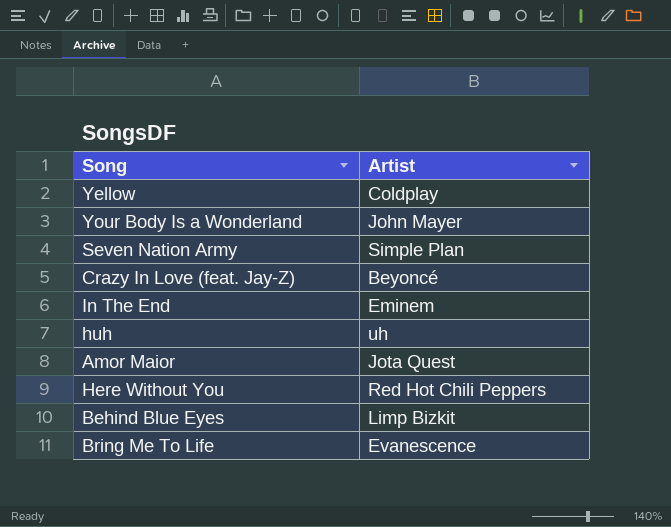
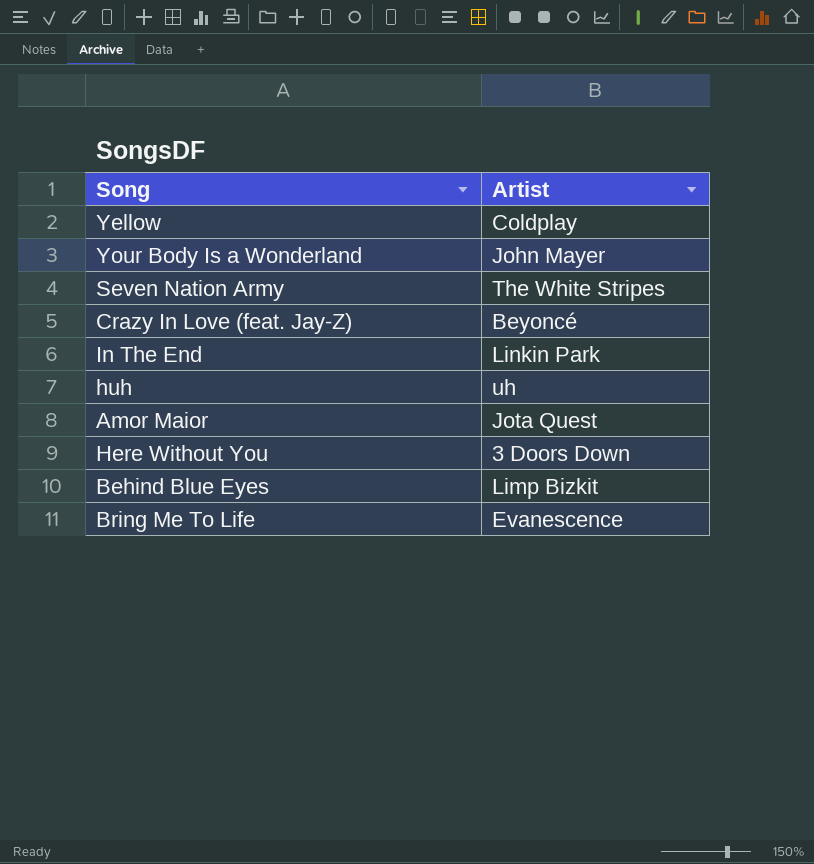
Seven Nation Army | Artist: Simple Plan -> The White Stripes
In The End | Artist: Eminem -> Linkin Park
Here Without You | Artist: Red Hot Chili Peppers -> 3 Doors Down

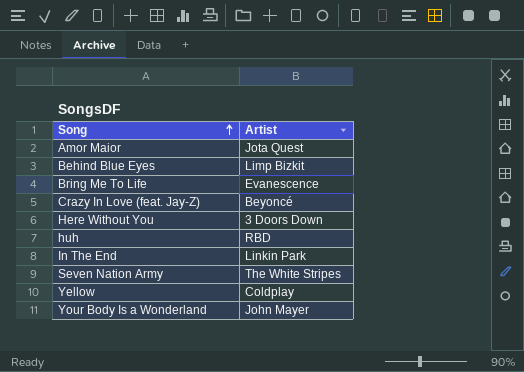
row order: none -> Song ascending
huh | Artist: uh -> RBD

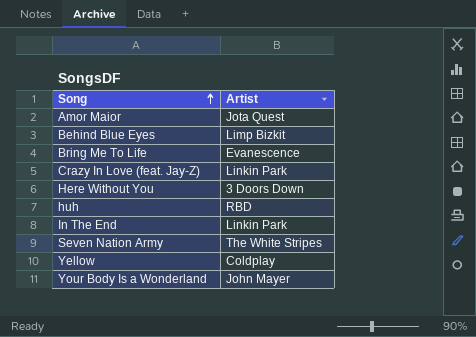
Crazy In Love (feat. Jay-Z) | Artist: Beyoncé -> Linkin Park

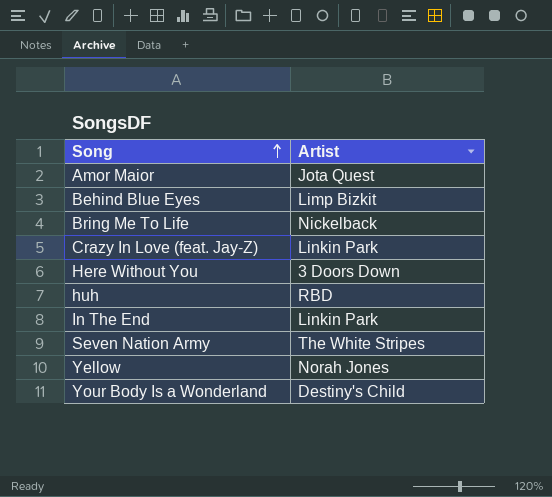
Bring Me To Life | Artist: Evanescence -> Nickelback
Yellow | Artist: Coldplay -> Norah Jones
Your Body Is a Wonderland | Artist: John Mayer -> Destiny's Child

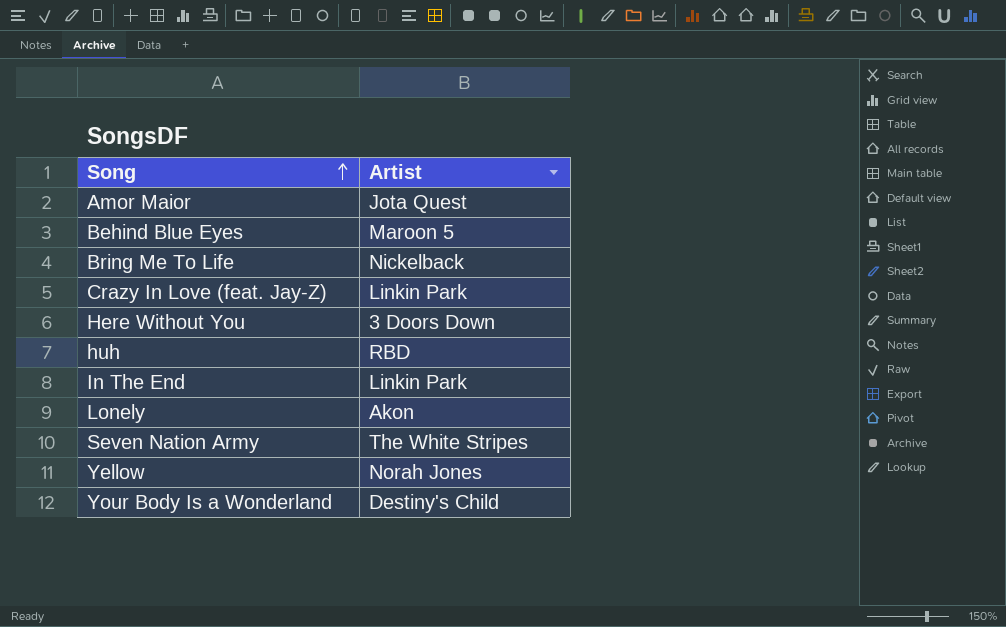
Behind Blue Eyes | Artist: Limp Bizkit -> Maroon 5
row Lonely: none -> Akon

